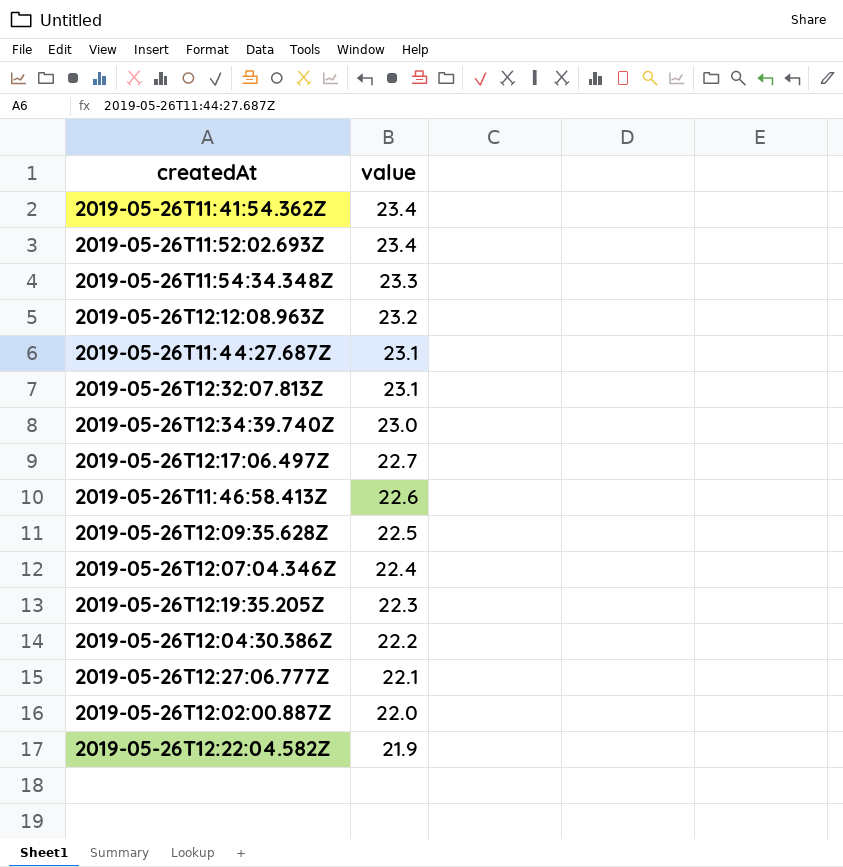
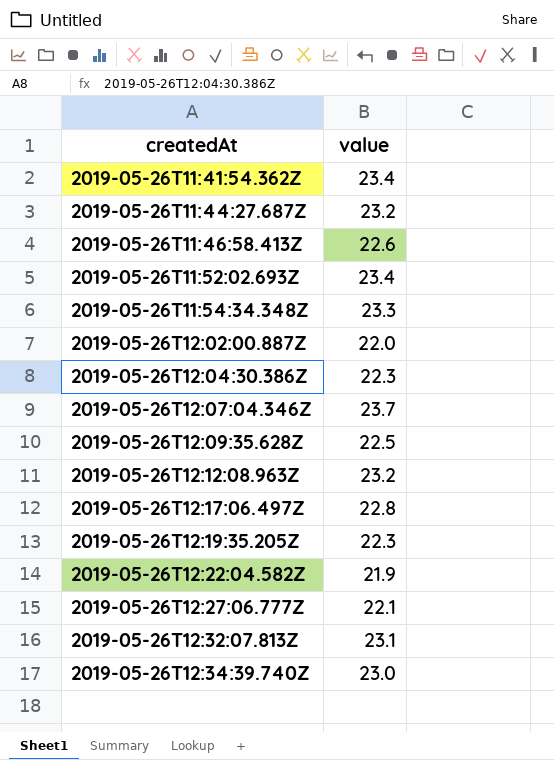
row order: value descending -> createdAt ascending
2019-05-26T11:44:27.687Z | value: 23.1 -> 23.2
2019-05-26T12:04:30.386Z | value: 22.2 -> 22.3
2019-05-26T12:07:04.346Z | value: 22.4 -> 23.7
2019-05-26T12:17:06.497Z | value: 22.7 -> 22.8

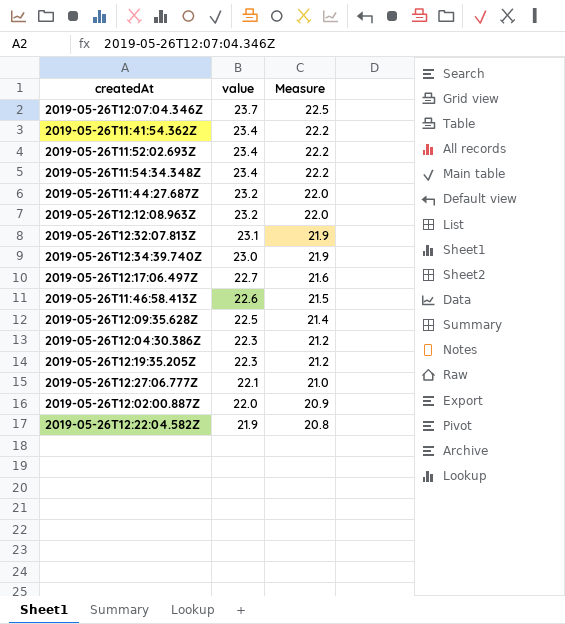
row order: createdAt ascending -> value descending
column Measure | formula: none -> [value] * 0.95
2019-05-26T11:54:34.348Z | value: 23.3 -> 23.4
2019-05-26T12:17:06.497Z | value: 22.8 -> 22.7

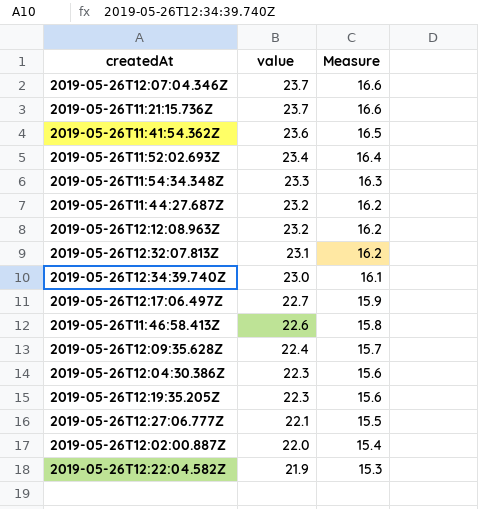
column Measure | formula: [value] * 0.95 -> [value] * 0.7
row 2019-05-26T11:21:15.736Z: none -> 23.7 | 16.6
2019-05-26T11:41:54.362Z | value: 23.4 -> 23.6
2019-05-26T11:54:34.348Z | value: 23.4 -> 23.3
2019-05-26T12:09:35.628Z | value: 22.5 -> 22.4

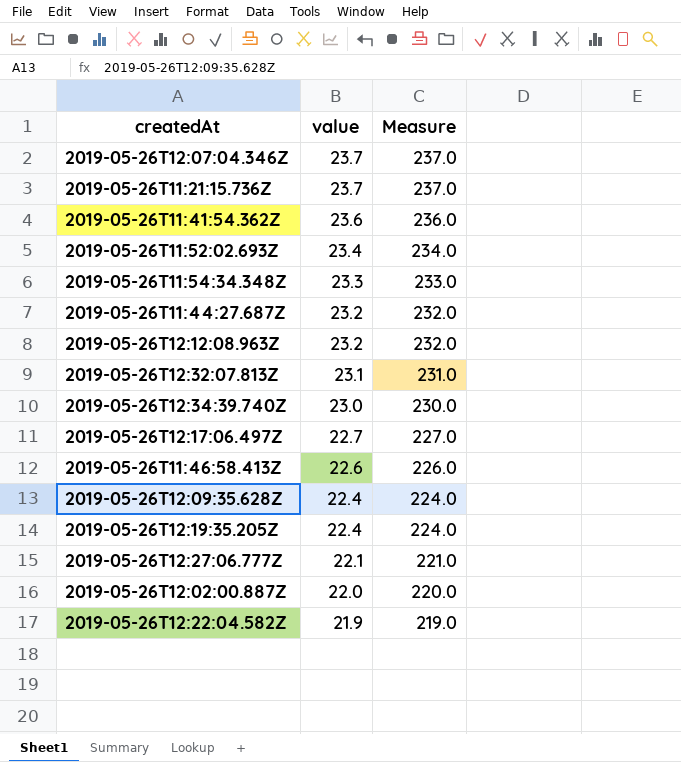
column Measure | formula: [value] * 0.7 -> [value] * 10
row 2019-05-26T12:04:30.386Z: 22.3 | 15.6 -> none
2019-05-26T12:19:35.205Z | value: 22.3 -> 22.4

